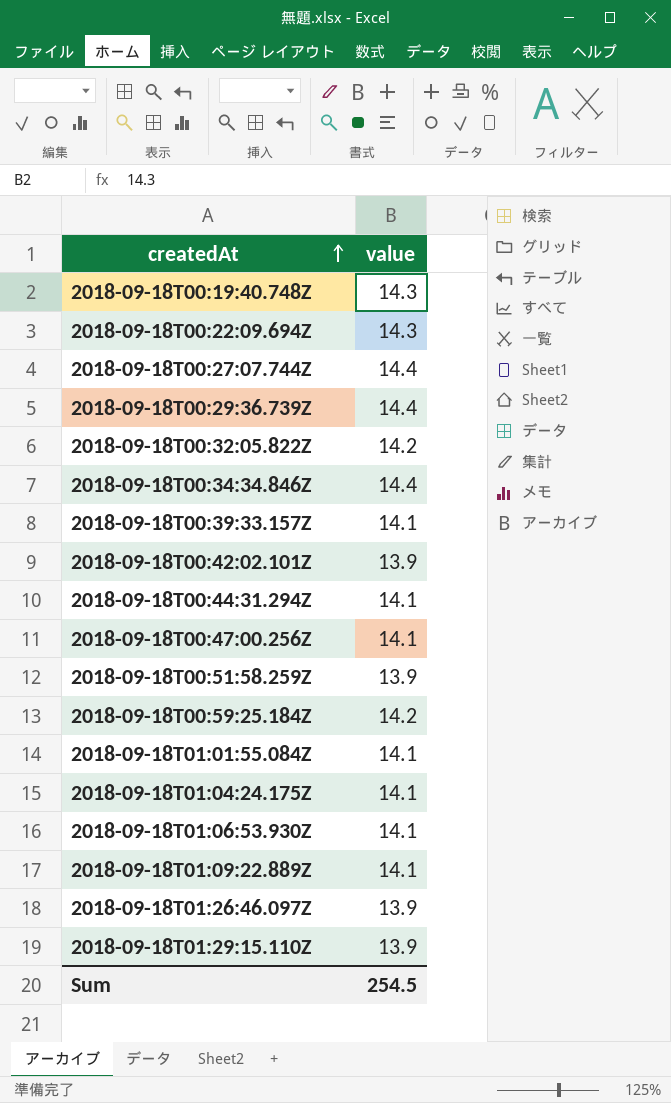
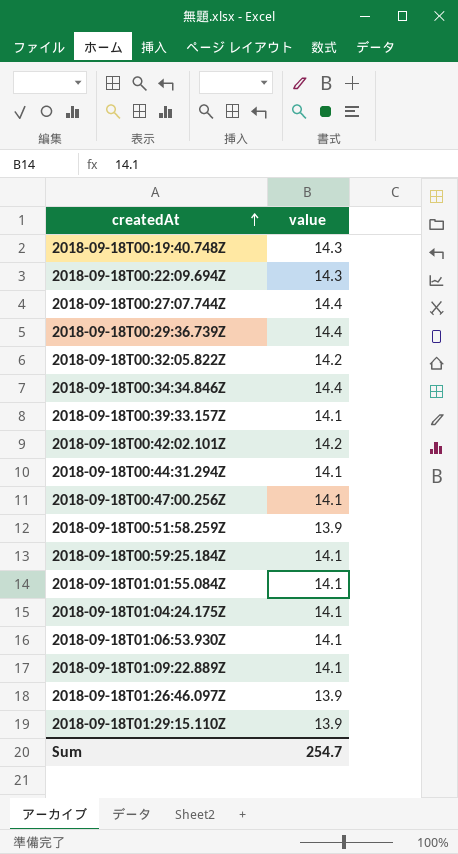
2018-09-18T00:42:02.101Z | value: 13.9 -> 14.2
2018-09-18T00:59:25.184Z | value: 14.2 -> 14.1
Sum | value: 254.5 -> 254.7

